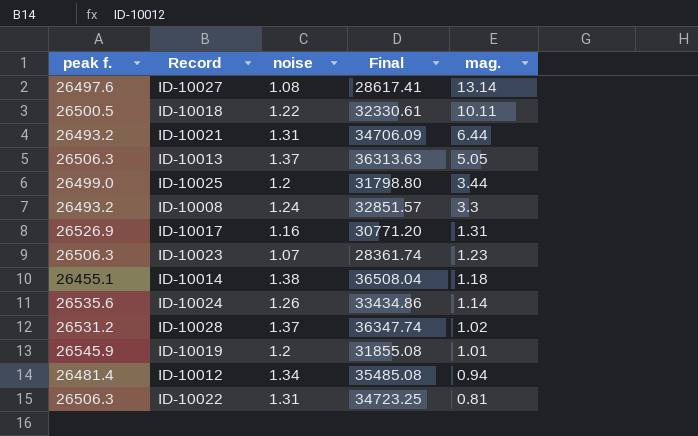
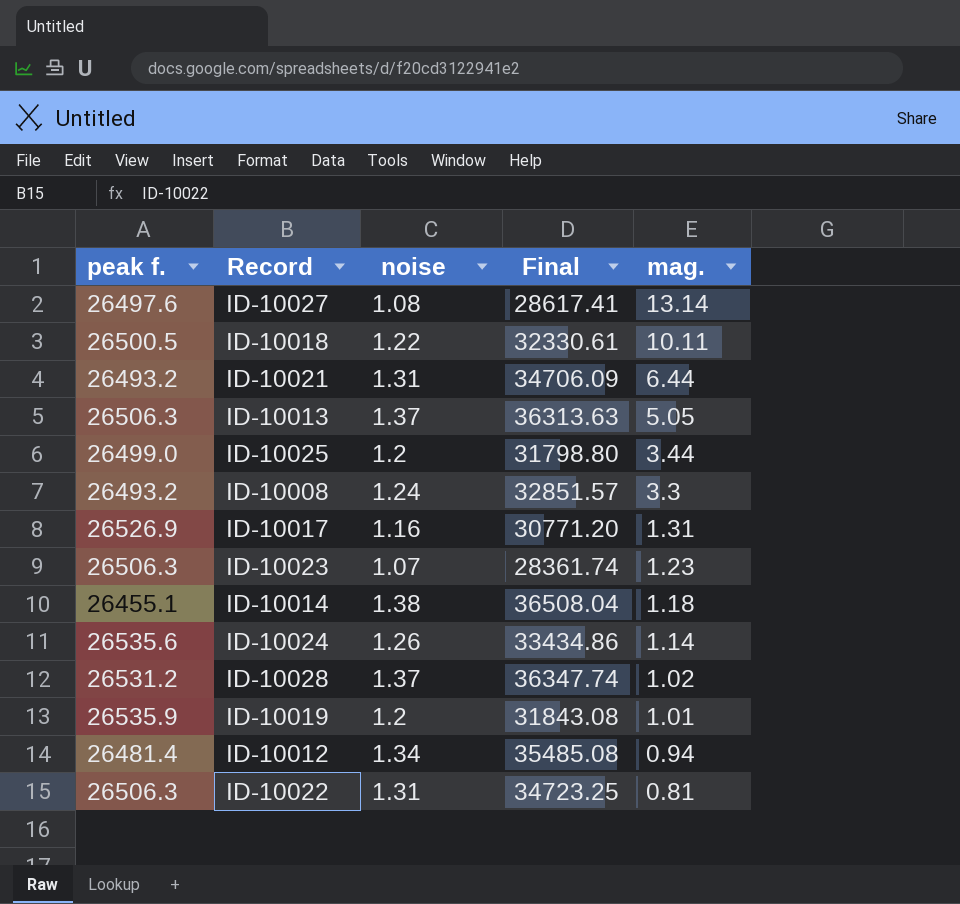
ID-10019 | peak f.: 26545.9 -> 26535.9
ID-10019 | Final: 31855.08 -> 31843.08

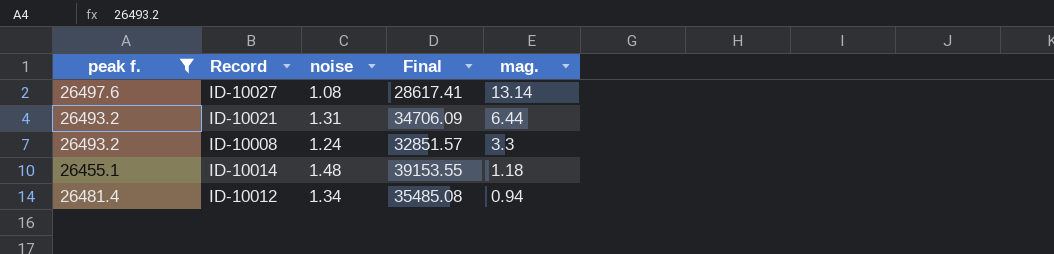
filter: none -> peak f. <= 26497.6
ID-10014 | noise: 1.38 -> 1.48
ID-10014 | Final: 36508.04 -> 39153.55

